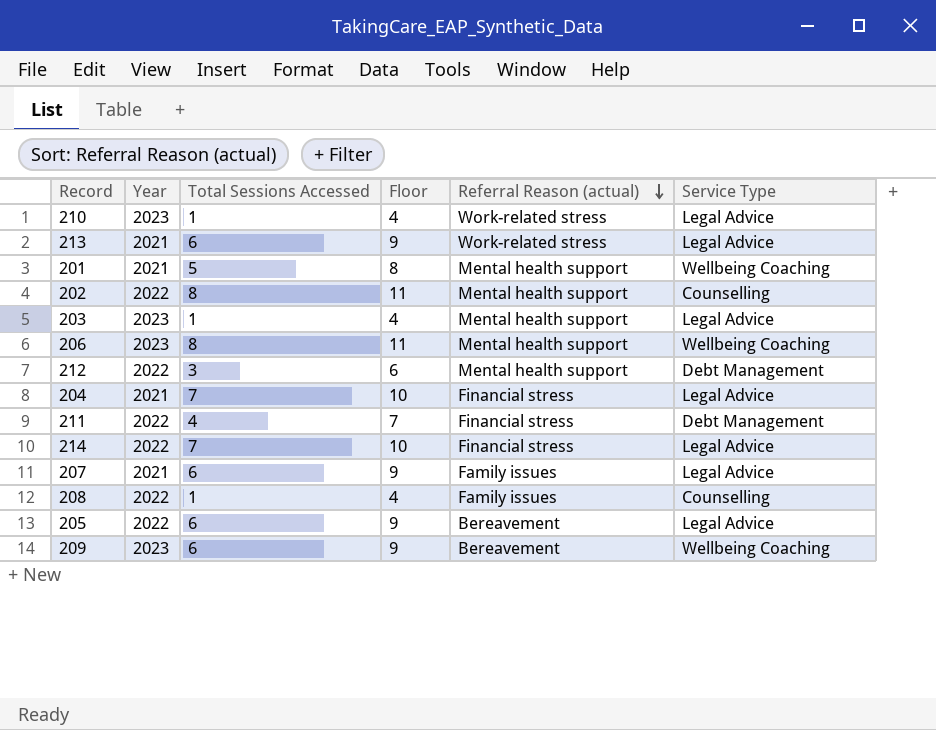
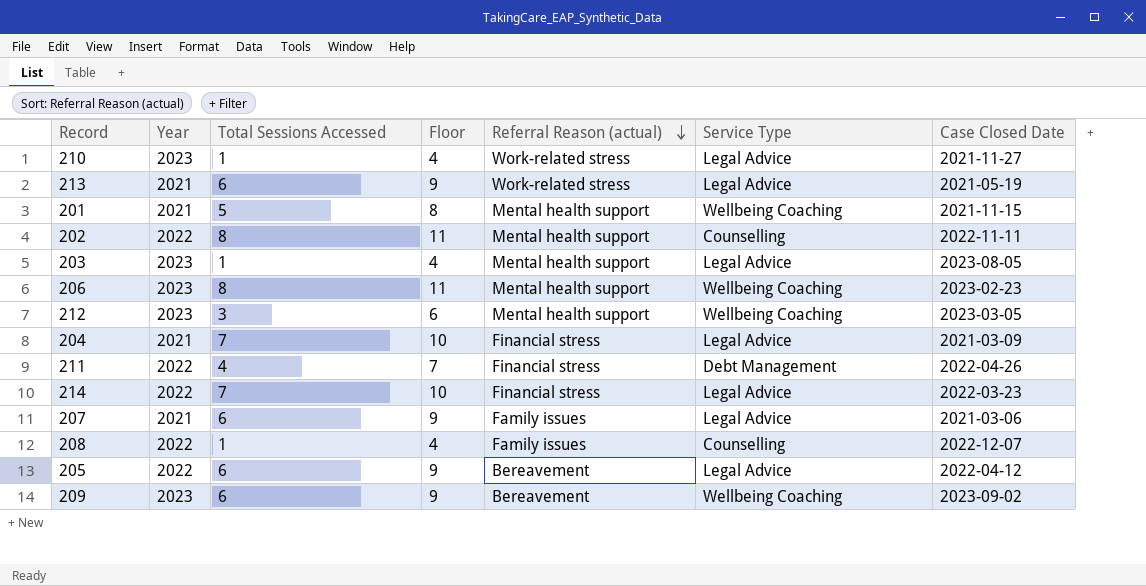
column Case Closed Date | position: none -> 7
212 | Year: 2022 -> 2023
212 | Service Type: Debt Management -> Wellbeing Coaching

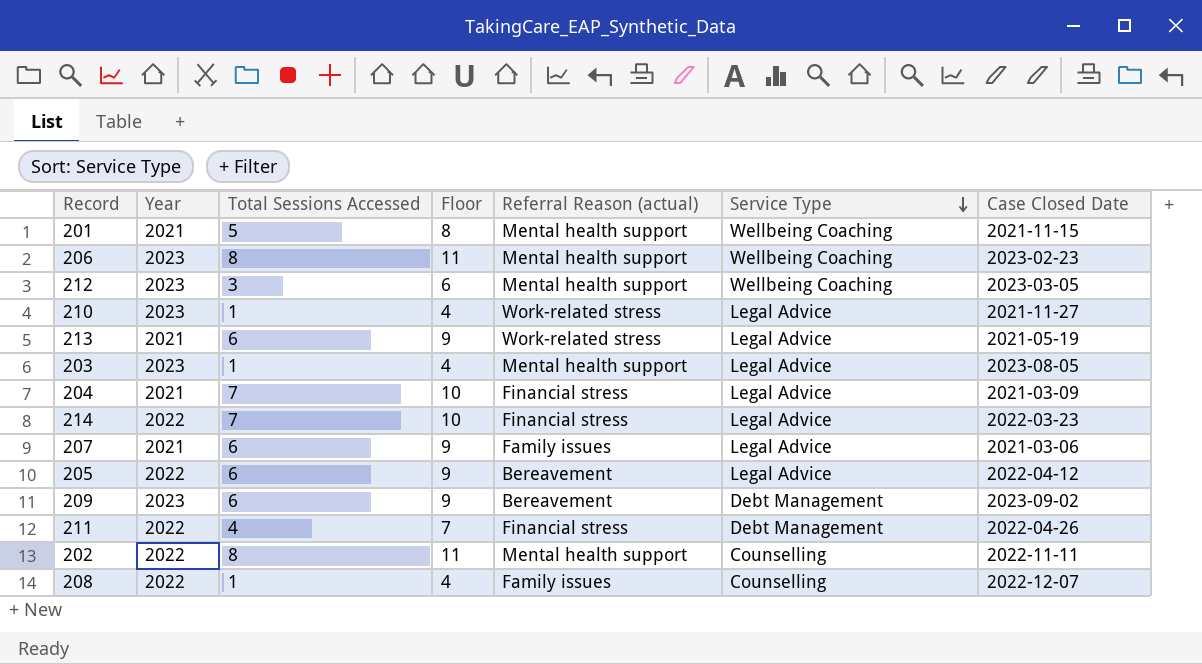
row order: Referral Reason (actual) descending -> Service Type descending
209 | Service Type: Wellbeing Coaching -> Debt Management

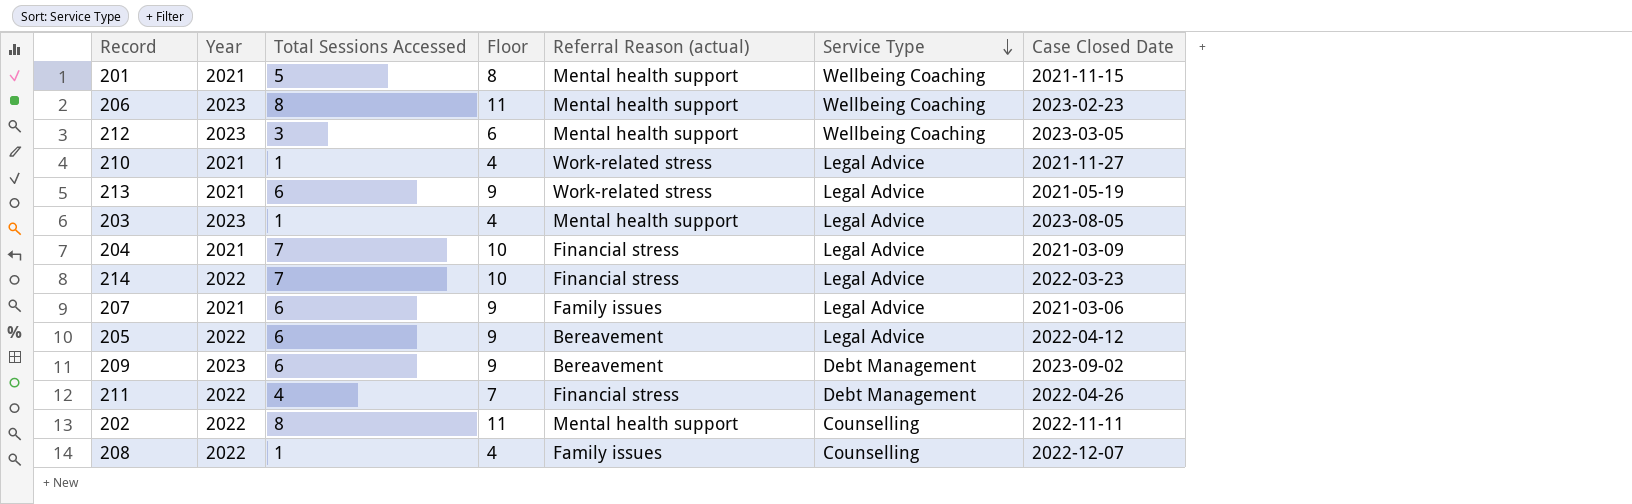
210 | Year: 2023 -> 2021

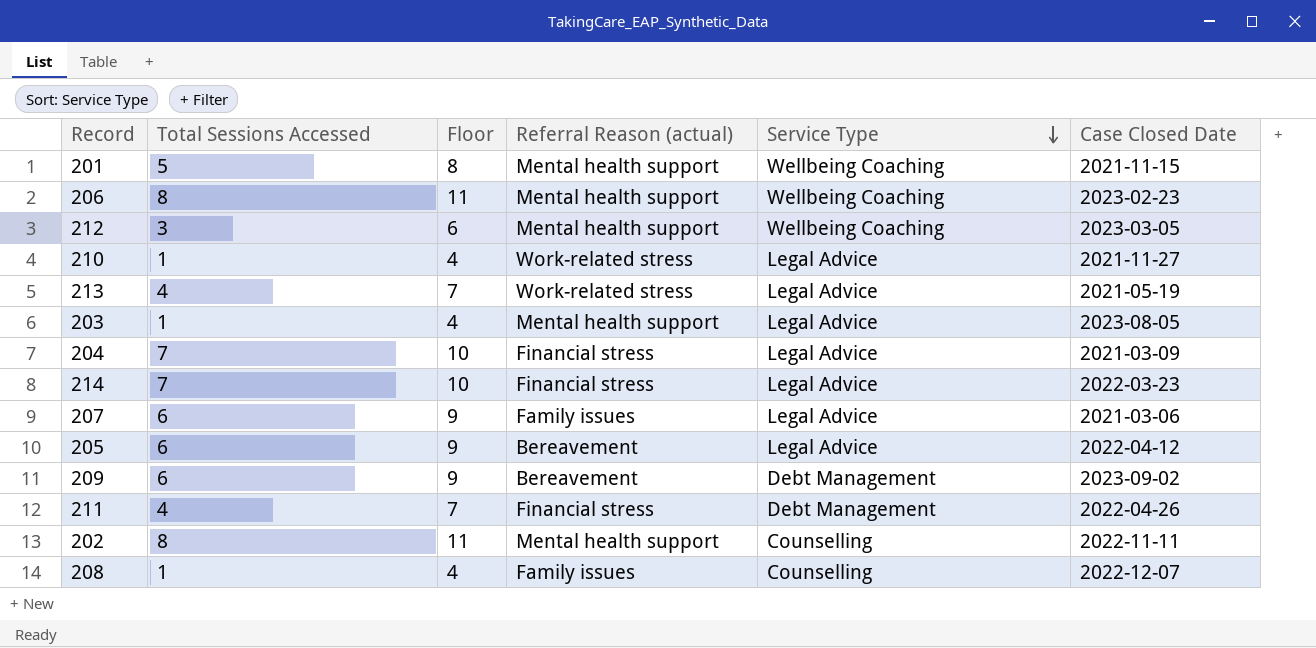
column Year | position: 2 -> none
213 | Total Sessions Accessed: 6 -> 4
213 | Floor: 9 -> 7

